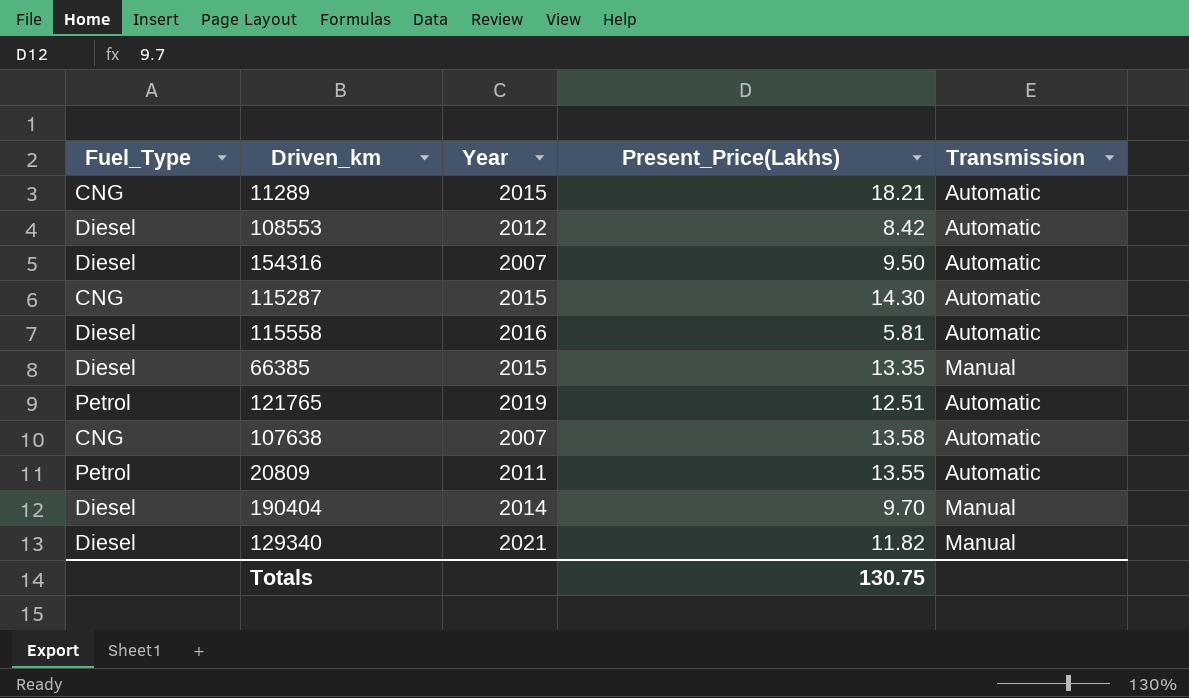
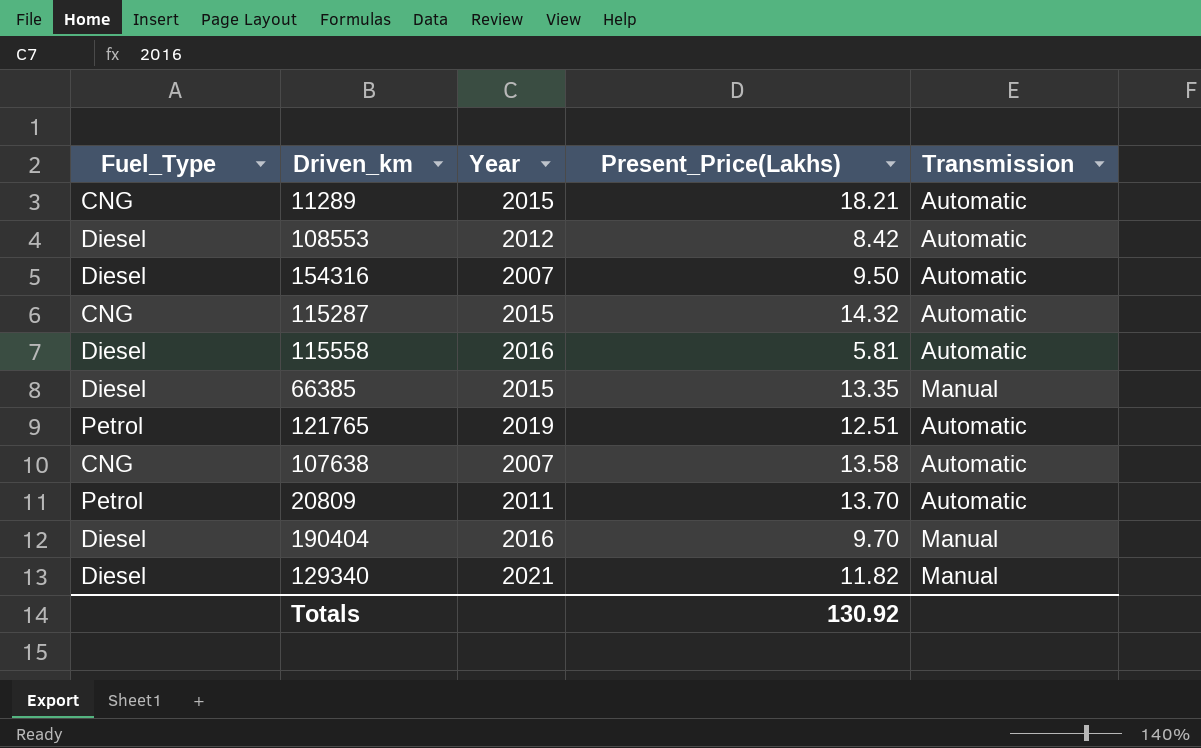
115287 | Present_Price(Lakhs): 14.30 -> 14.32
20809 | Present_Price(Lakhs): 13.55 -> 13.70
190404 | Year: 2014 -> 2016
Totals | Present_Price(Lakhs): 130.75 -> 130.92

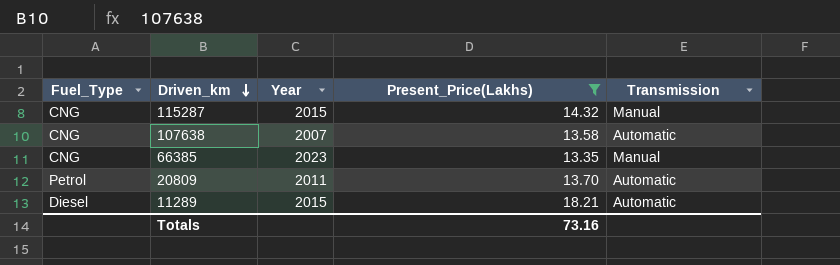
filter: none -> Present_Price(Lakhs) >= 13.35
row order: none -> Driven_km descending
115287 | Transmission: Automatic -> Manual
66385 | Fuel_Type: Diesel -> CNG
66385 | Year: 2015 -> 2023
11289 | Fuel_Type: CNG -> Diesel
Totals | Present_Price(Lakhs): 130.92 -> 73.16

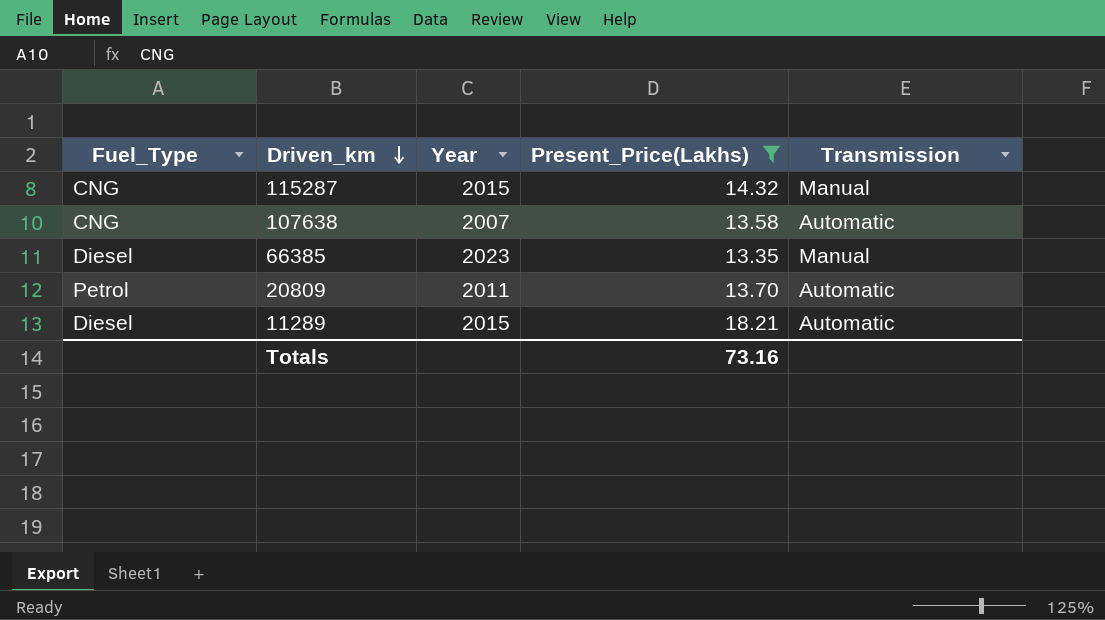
66385 | Fuel_Type: CNG -> Diesel

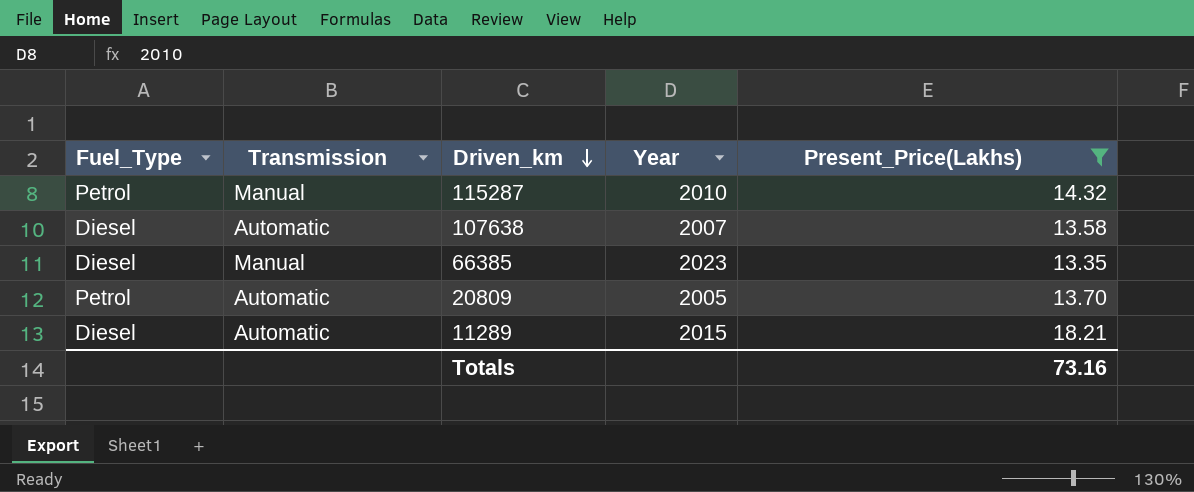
column Transmission | position: 5 -> 2
115287 | Fuel_Type: CNG -> Petrol
115287 | Year: 2015 -> 2010
107638 | Fuel_Type: CNG -> Diesel
20809 | Year: 2011 -> 2005

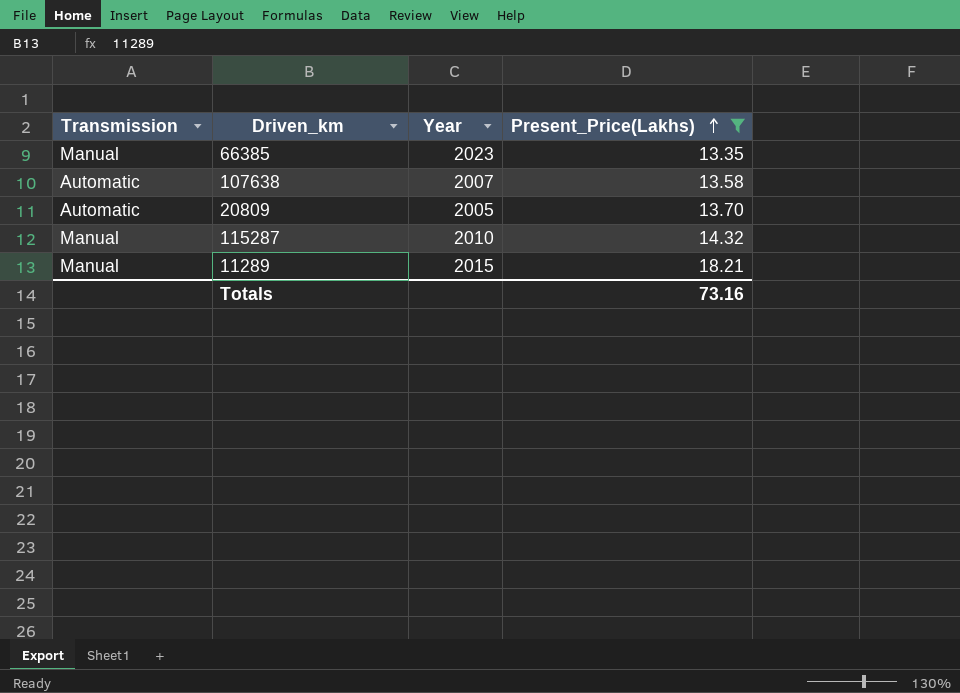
row order: Driven_km descending -> Present_Price(Lakhs) ascending
column Fuel_Type | position: 1 -> none
11289 | Transmission: Automatic -> Manual

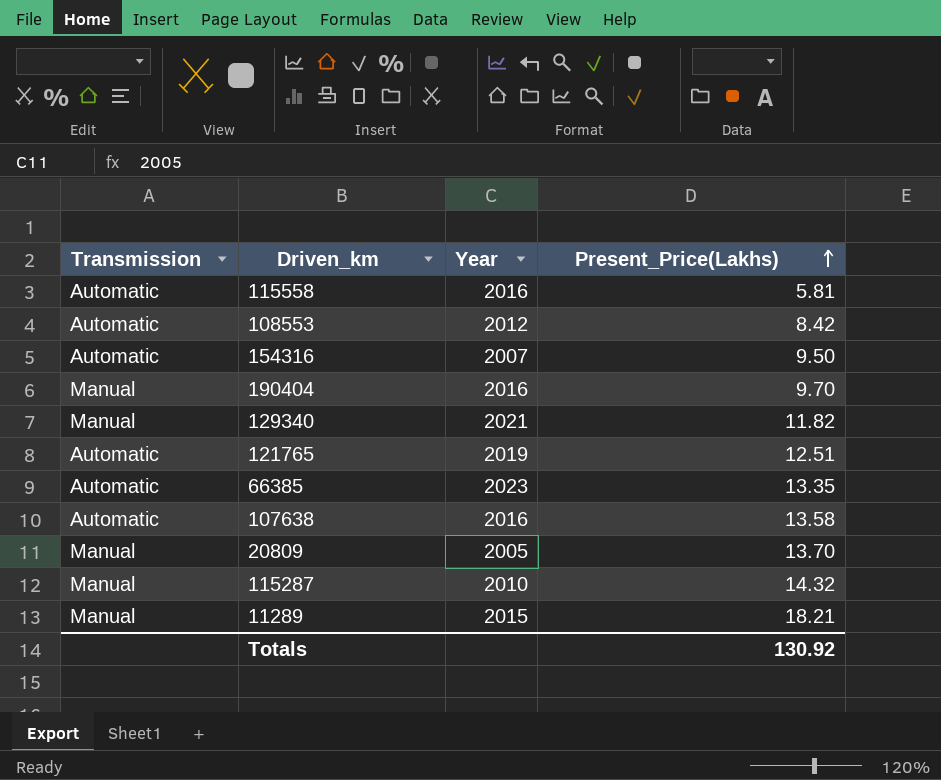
filter: Present_Price(Lakhs) >= 13.35 -> none
66385 | Transmission: Manual -> Automatic
107638 | Year: 2007 -> 2016
20809 | Transmission: Automatic -> Manual
Totals | Present_Price(Lakhs): 73.16 -> 130.92

